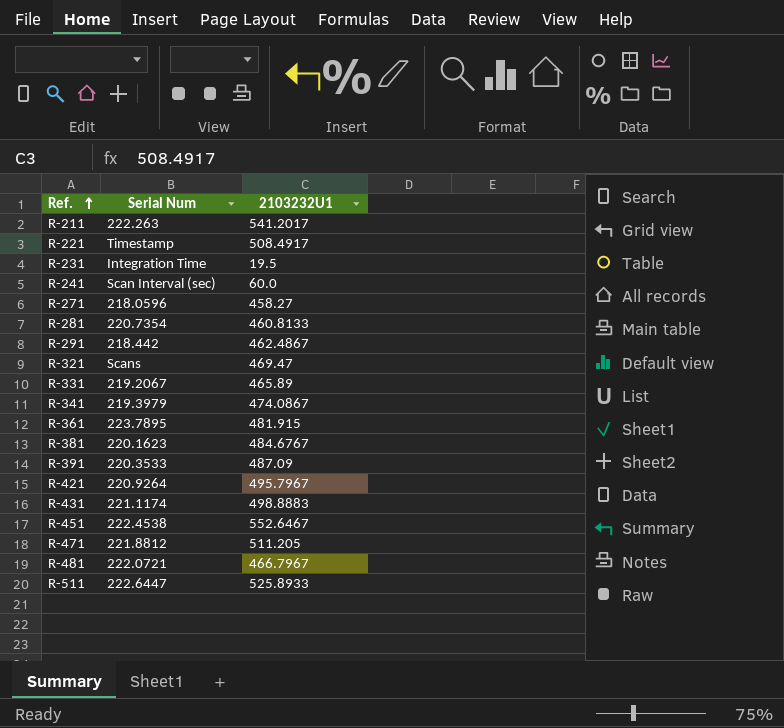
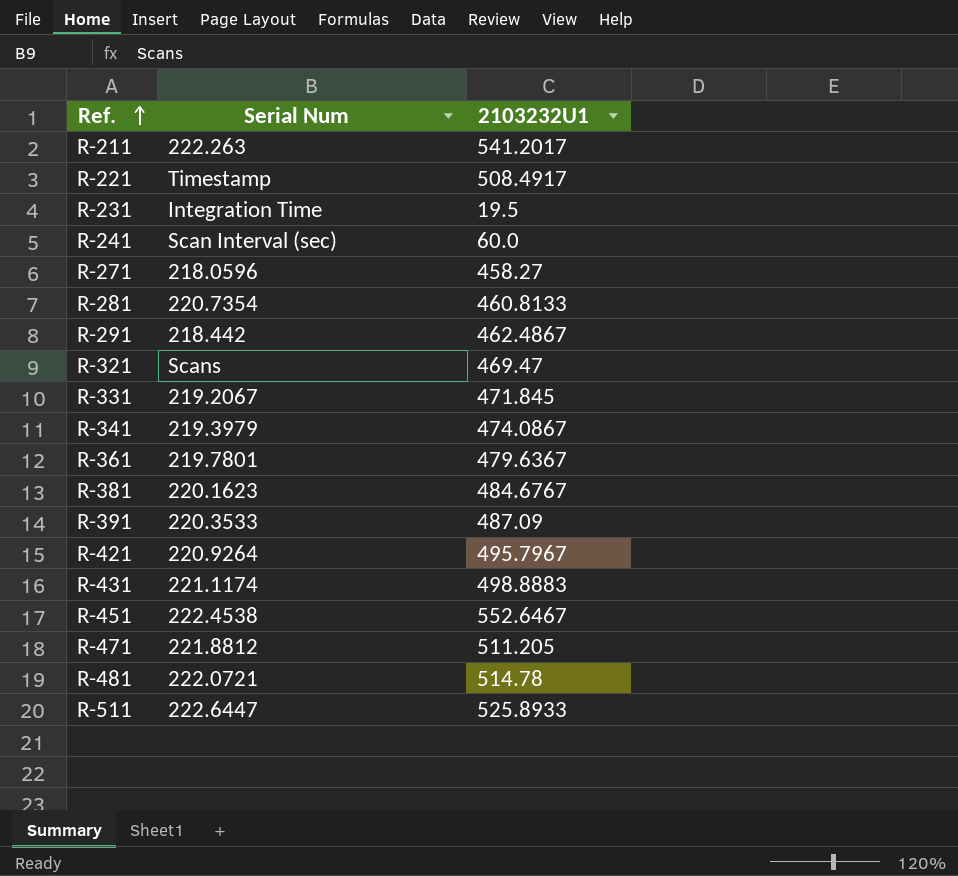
R-331 | 2103232U1: 465.89 -> 471.845
R-361 | Serial Num: 223.7895 -> 219.7801
R-361 | 2103232U1: 481.915 -> 479.6367
R-481 | 2103232U1: 466.7967 -> 514.78

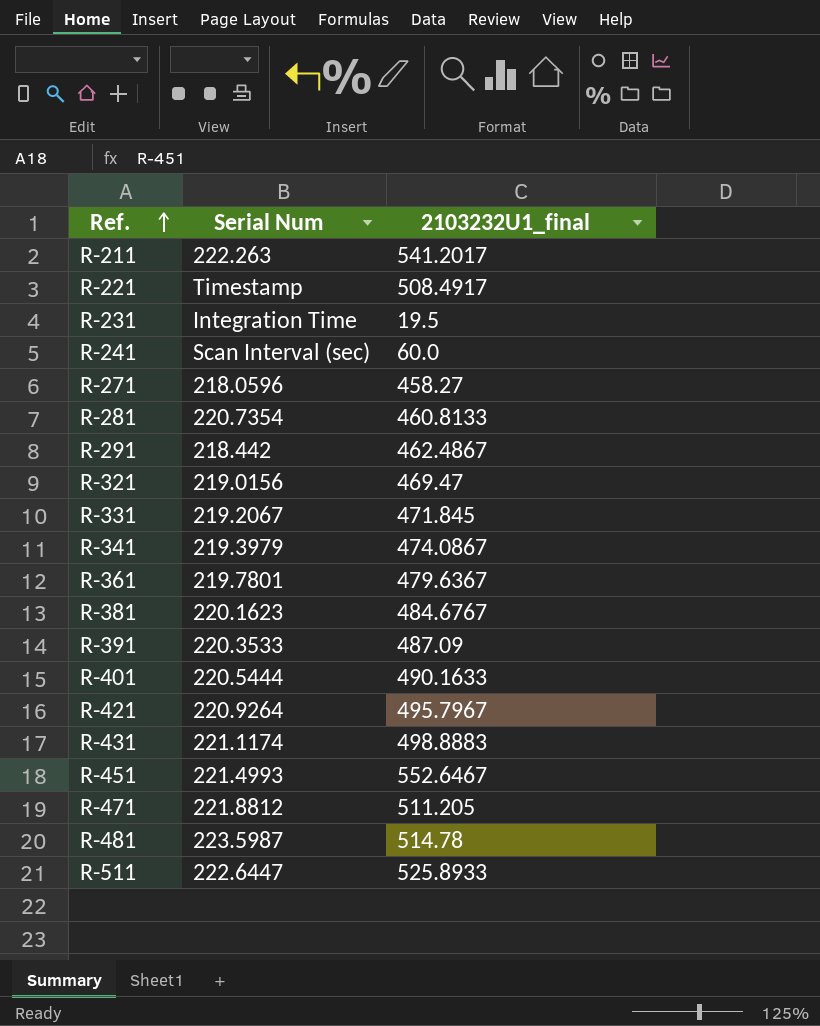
column name: 2103232U1 -> 2103232U1_final
R-321 | Serial Num: Scans -> 219.0156
row R-401: none -> 220.5444 | 490.1633
R-451 | Serial Num: 222.4538 -> 221.4993
R-481 | Serial Num: 222.0721 -> 223.5987

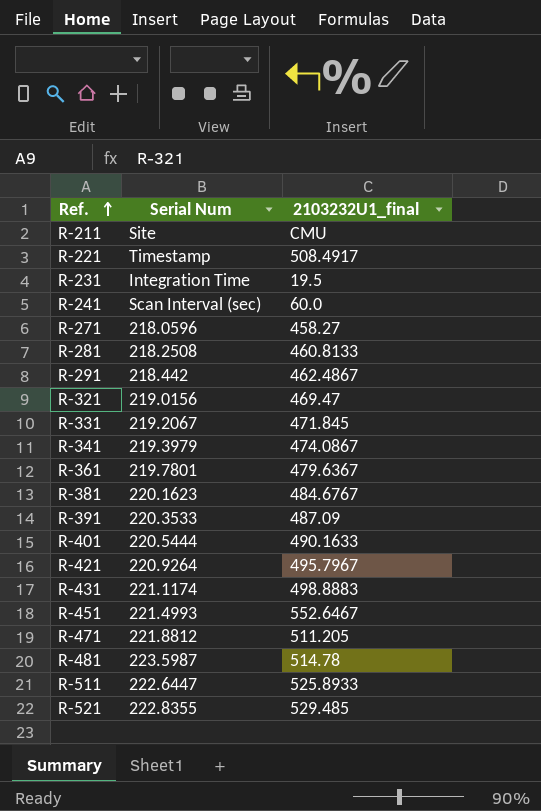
R-211 | Serial Num: 222.263 -> Site
R-211 | 2103232U1_final: 541.2017 -> CMU
R-281 | Serial Num: 220.7354 -> 218.2508
row R-521: none -> 222.8355 | 529.485

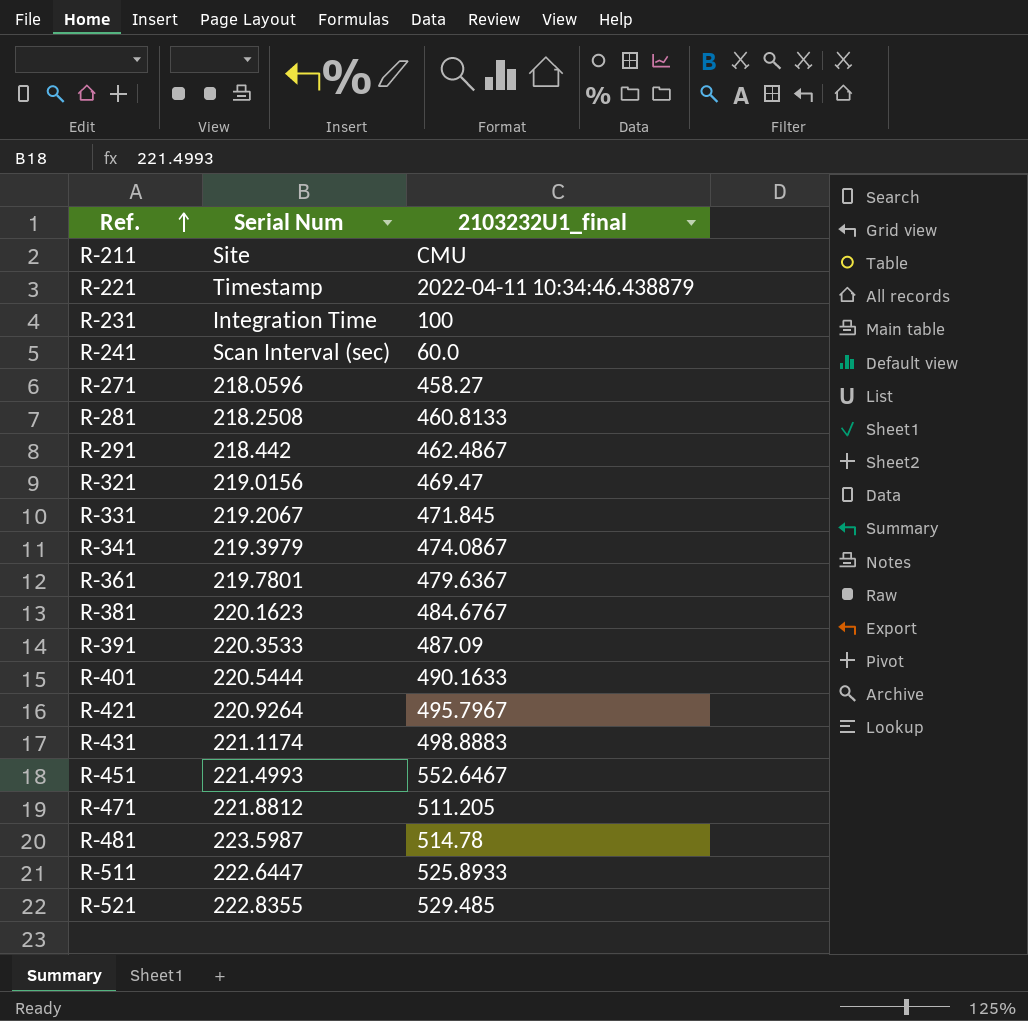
R-221 | 2103232U1_final: 508.4917 -> 2022-04-11 10:34:46.438879
R-231 | 2103232U1_final: 19.5 -> 100

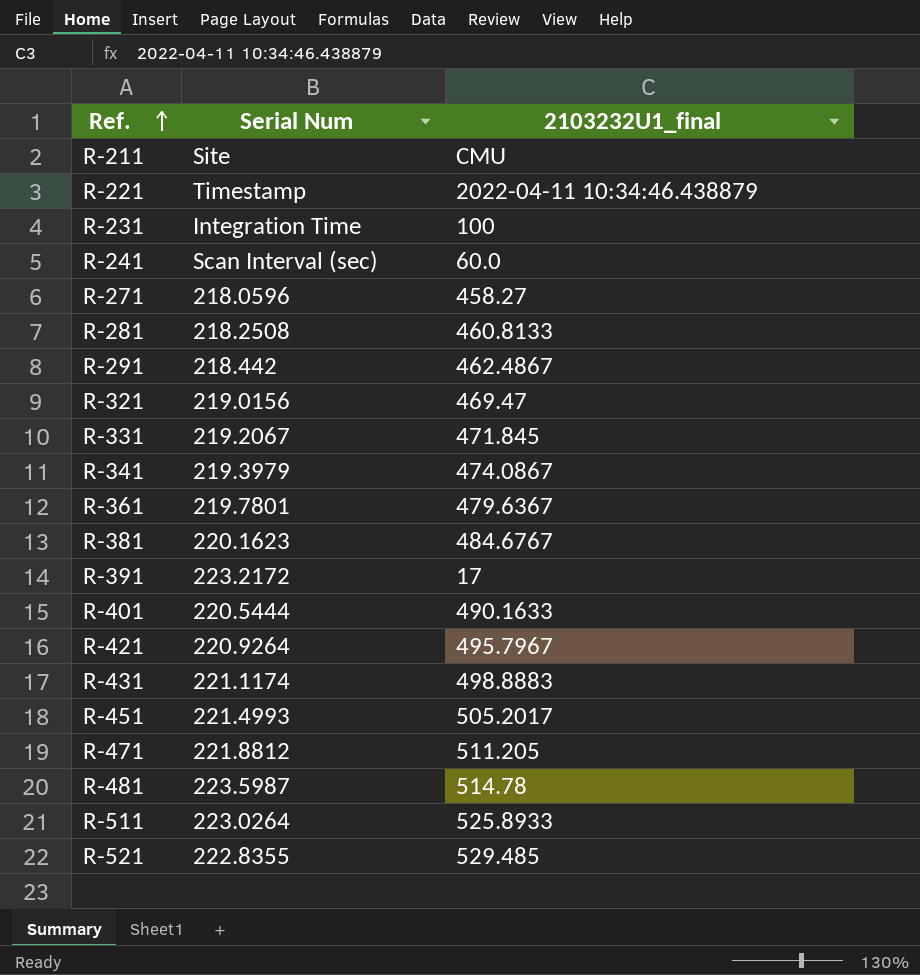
R-391 | Serial Num: 220.3533 -> 223.2172
R-391 | 2103232U1_final: 487.09 -> 17
R-451 | 2103232U1_final: 552.6467 -> 505.2017
R-511 | Serial Num: 222.6447 -> 223.0264

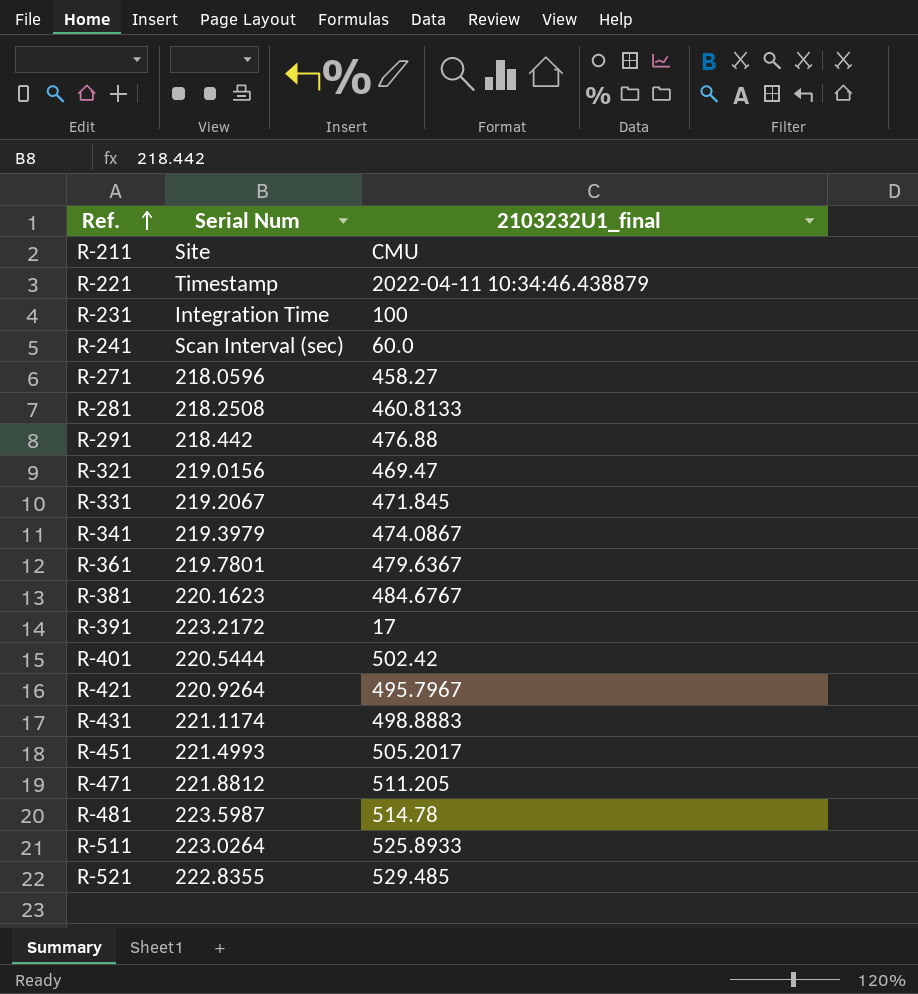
R-291 | 2103232U1_final: 462.4867 -> 476.88
R-401 | 2103232U1_final: 490.1633 -> 502.42

